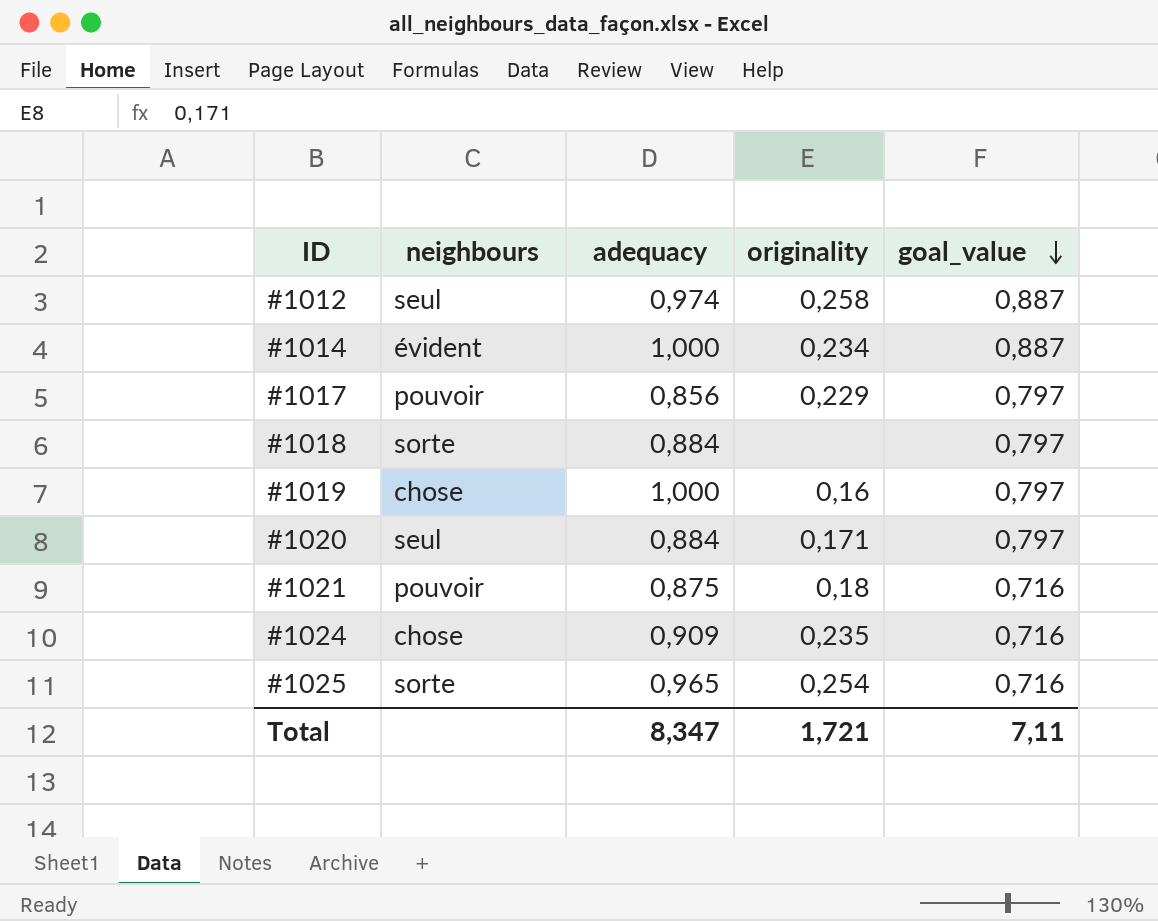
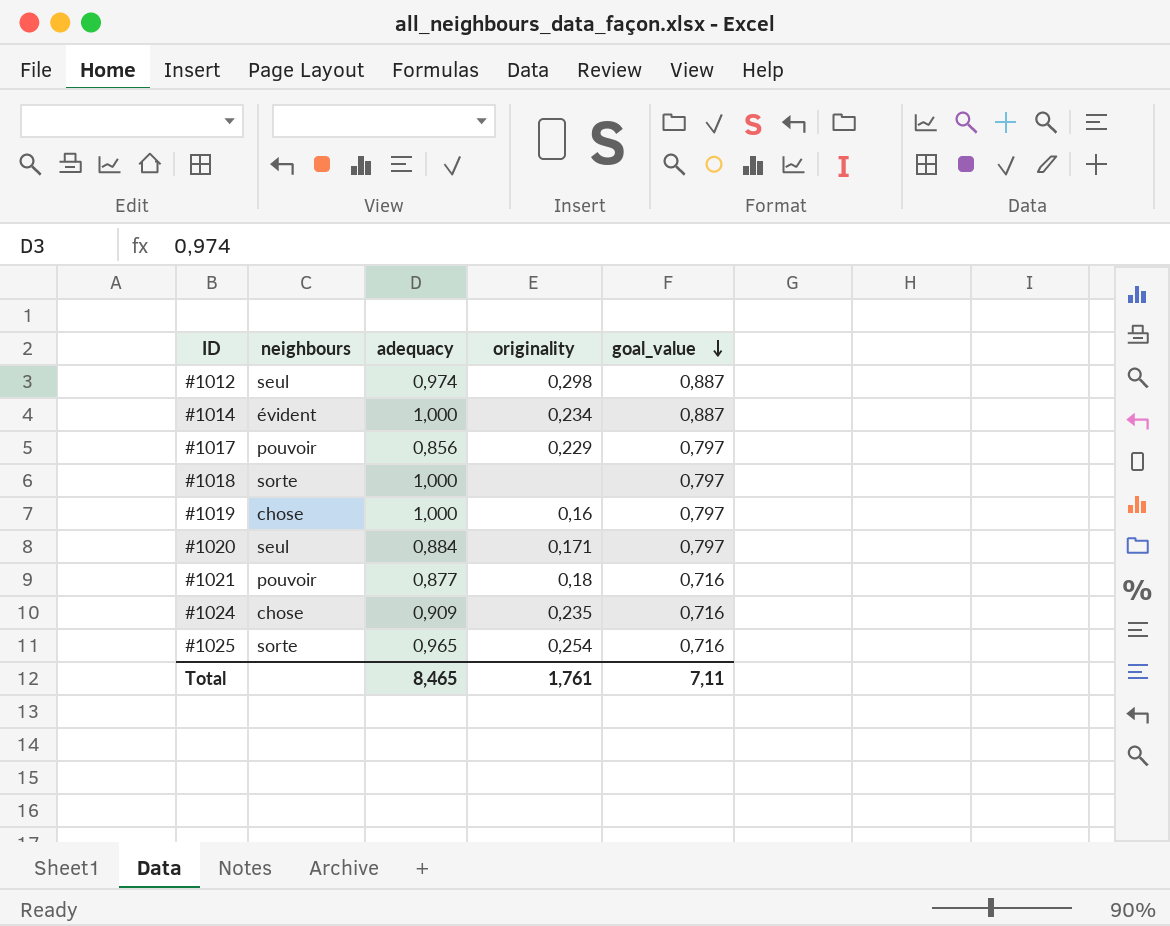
#1012 | originality: 0,258 -> 0,298
#1018 | adequacy: 0,884 -> 1,000
#1021 | adequacy: 0,875 -> 0,877
Total | adequacy: 8,347 -> 8,465
Total | originality: 1,721 -> 1,761

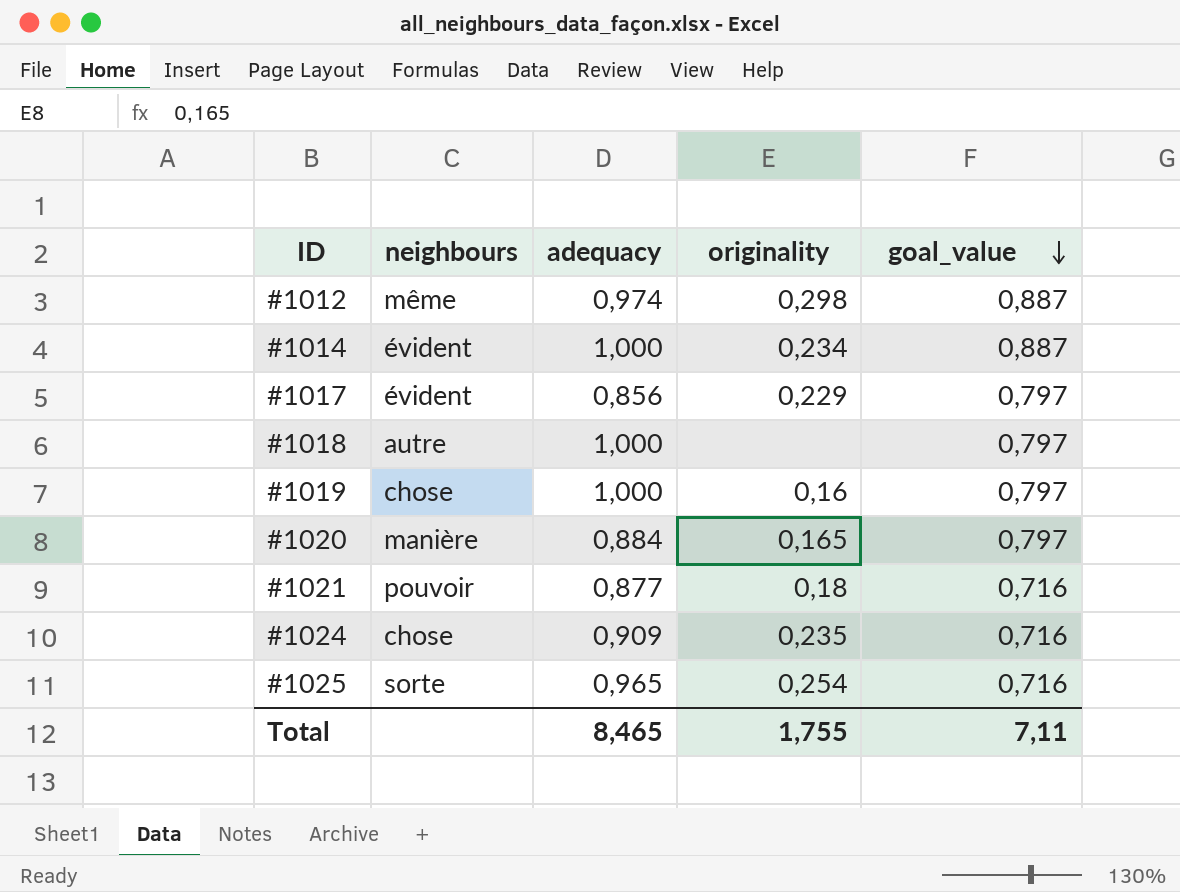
#1012 | neighbours: seul -> même
#1017 | neighbours: pouvoir -> évident
#1018 | neighbours: sorte -> autre
#1020 | neighbours: seul -> manière
#1020 | originality: 0,171 -> 0,165
Total | originality: 1,761 -> 1,755

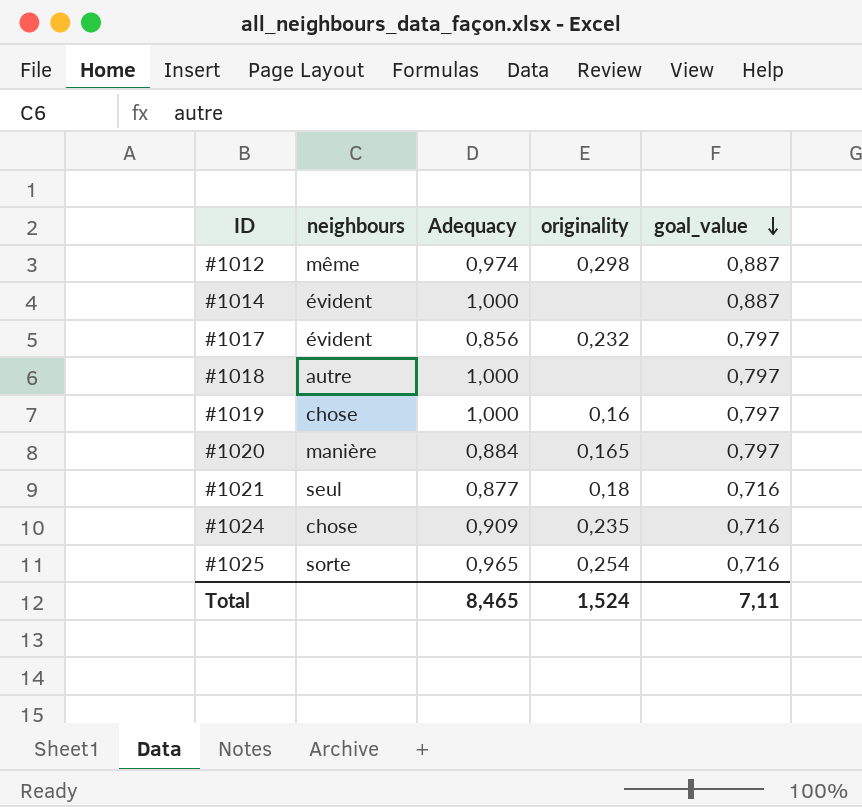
column name: adequacy -> Adequacy
#1014 | originality: 0,234 -> none
#1017 | originality: 0,229 -> 0,232
#1021 | neighbours: pouvoir -> seul
Total | originality: 1,755 -> 1,524

